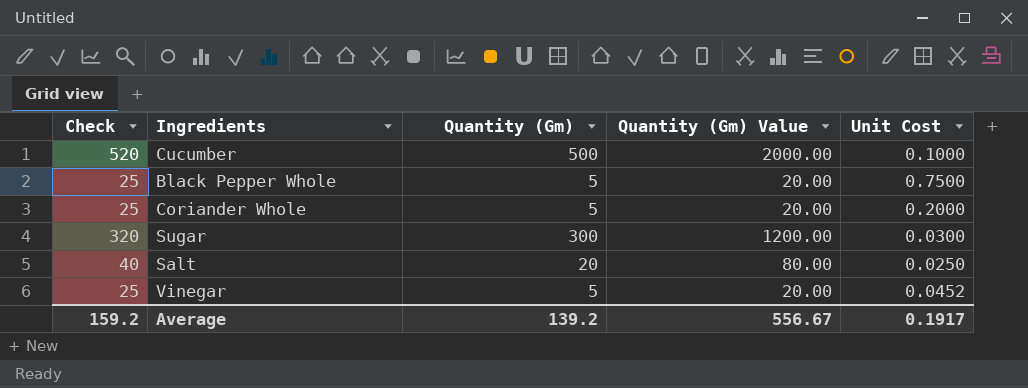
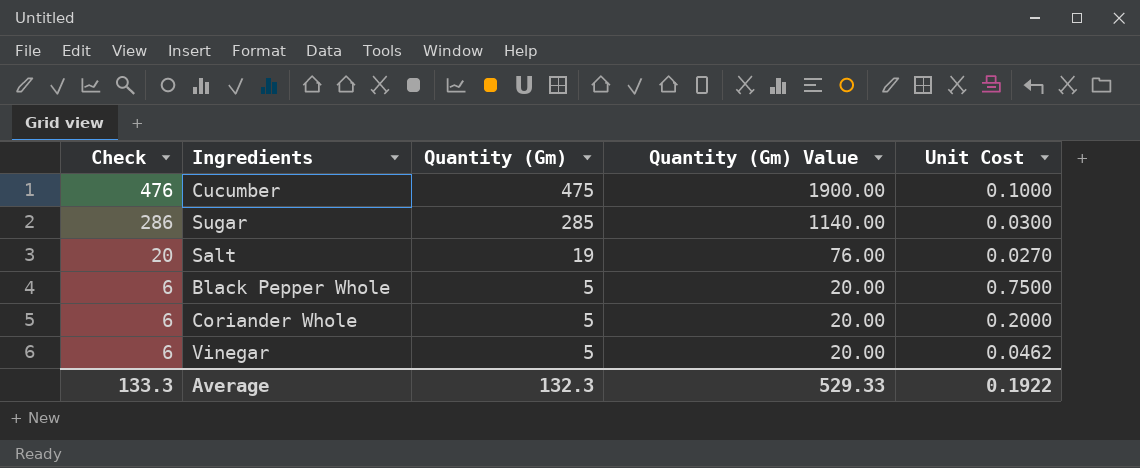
row order: none -> Check descending
column Check | formula: [Quantity (Gm)] + 20 -> [Quantity (Gm)] + 1
Cucumber | Quantity (Gm): 500 -> 475
Cucumber | Quantity (Gm) Value: 2000.00 -> 1900.00
Sugar | Quantity (Gm): 300 -> 285
Sugar | Quantity (Gm) Value: 1200.00 -> 1140.00
Salt | Quantity (Gm): 20 -> 19
Salt | Quantity (Gm) Value: 80.00 -> 76.00
Salt | Unit Cost: 0.0250 -> 0.0270
Vinegar | Unit Cost: 0.0452 -> 0.0462
Average | Check: 159.2 -> 133.3
Average | Quantity (Gm): 139.2 -> 132.3
Average | Quantity (Gm) Value: 556.67 -> 529.33
Average | Unit Cost: 0.1917 -> 0.1922

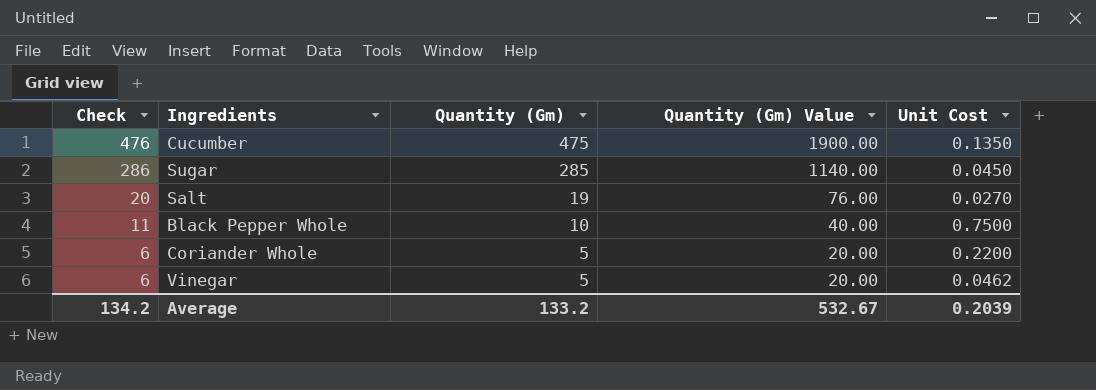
Cucumber | Unit Cost: 0.1000 -> 0.1350
Sugar | Unit Cost: 0.0300 -> 0.0450
Black Pepper Whole | Check: 6 -> 11
Black Pepper Whole | Quantity (Gm): 5 -> 10
Black Pepper Whole | Quantity (Gm) Value: 20.00 -> 40.00
Coriander Whole | Unit Cost: 0.2000 -> 0.2200
Average | Check: 133.3 -> 134.2
Average | Quantity (Gm): 132.3 -> 133.2
Average | Quantity (Gm) Value: 529.33 -> 532.67
Average | Unit Cost: 0.1922 -> 0.2039

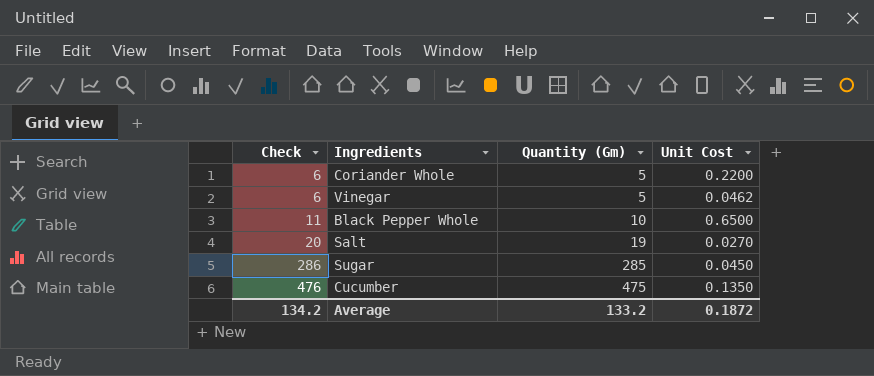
row order: Check descending -> Check ascending
column Quantity (Gm) Value | formula: [Quantity (Gm)] * 4 -> none
Black Pepper Whole | Unit Cost: 0.7500 -> 0.6500
Average | Unit Cost: 0.2039 -> 0.1872

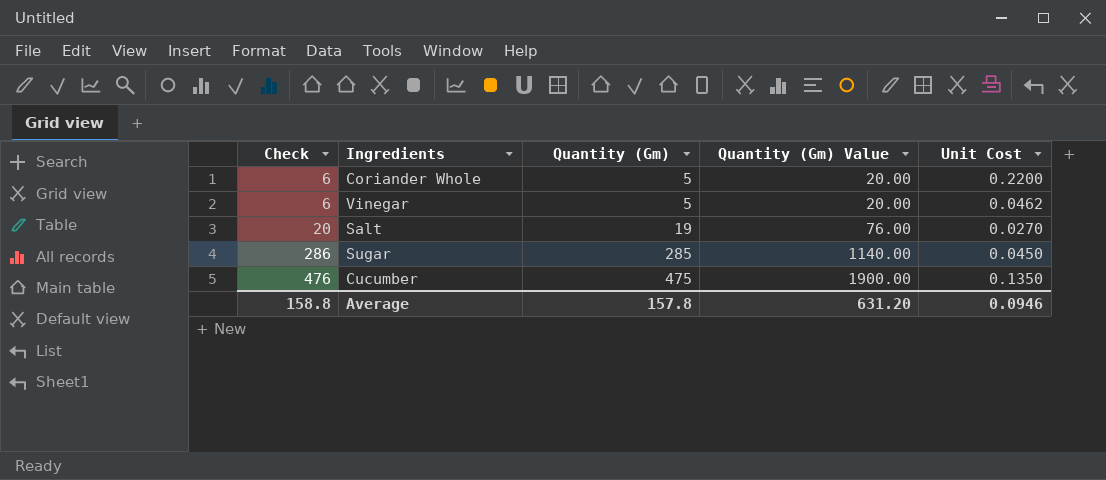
column Quantity (Gm) Value | formula: none -> [Quantity (Gm)] * 4
row Black Pepper Whole: 11 | 10 | 0.6500 -> none
Average | Check: 134.2 -> 158.8
Average | Quantity (Gm): 133.2 -> 157.8
Average | Unit Cost: 0.1872 -> 0.0946

